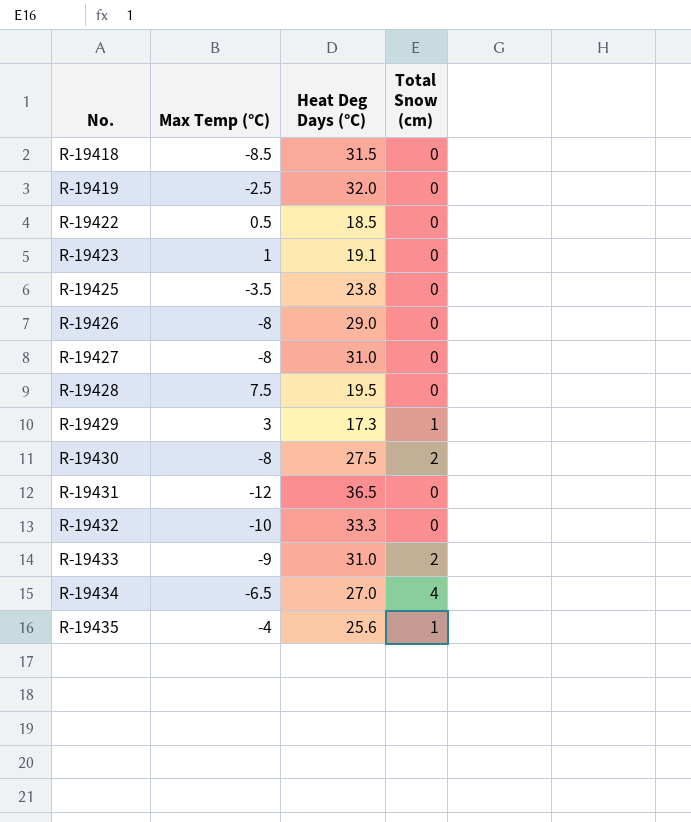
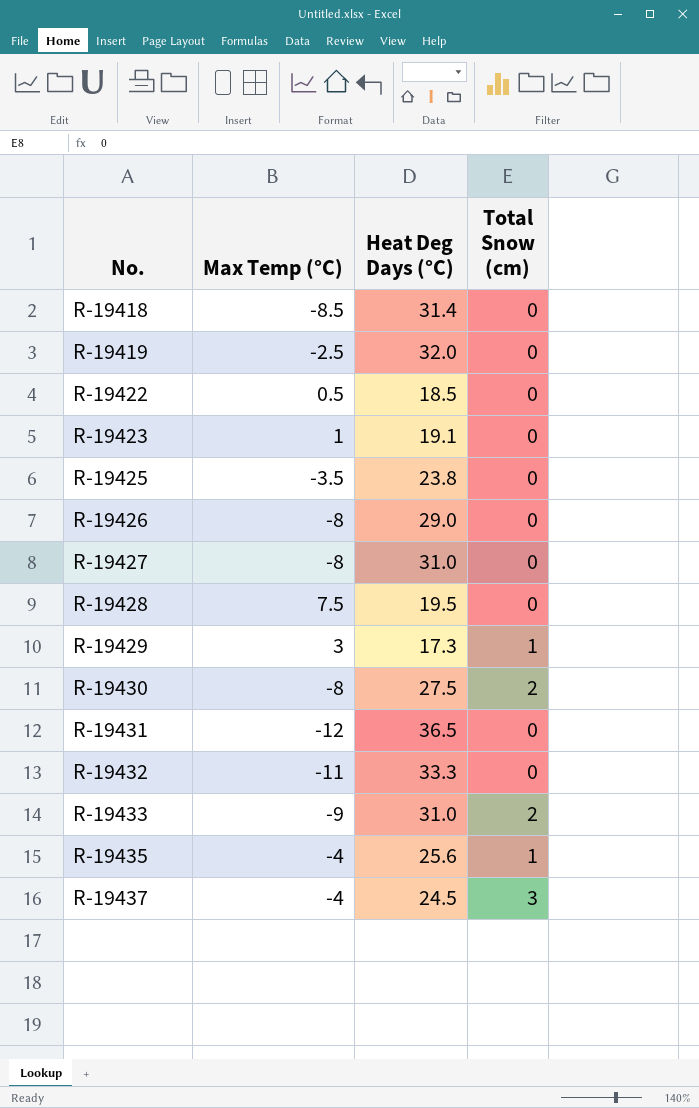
row R-19434: -6.5 | 27.0 | 4 -> none
R-19418 | Heat Deg Days (°C): 31.5 -> 31.4
R-19432 | Max Temp (°C): -10 -> -11
row R-19437: none -> -4 | 24.5 | 3

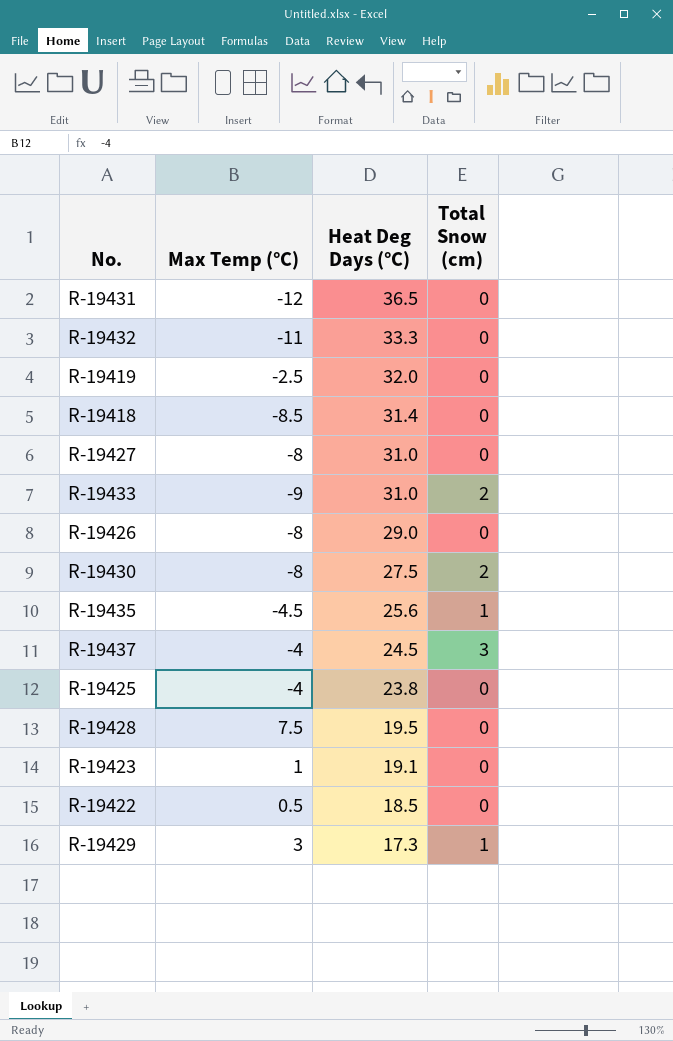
row order: No. ascending -> Heat Deg Days (°C) descending
R-19435 | Max Temp (°C): -4 -> -4.5
R-19425 | Max Temp (°C): -3.5 -> -4

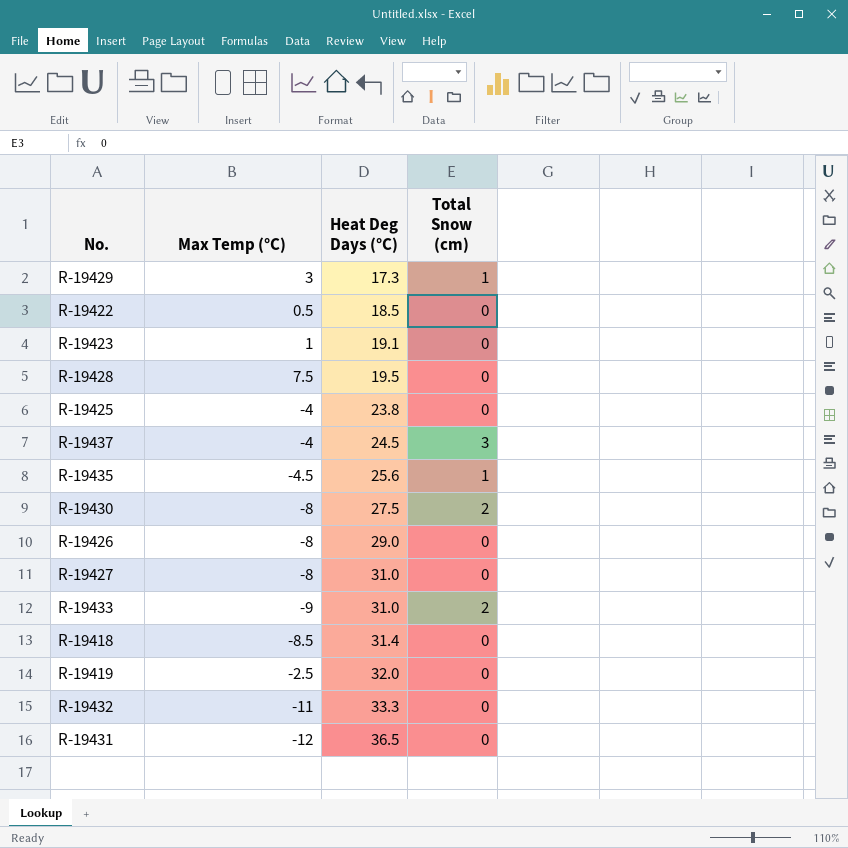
row order: Heat Deg Days (°C) descending -> Heat Deg Days (°C) ascending

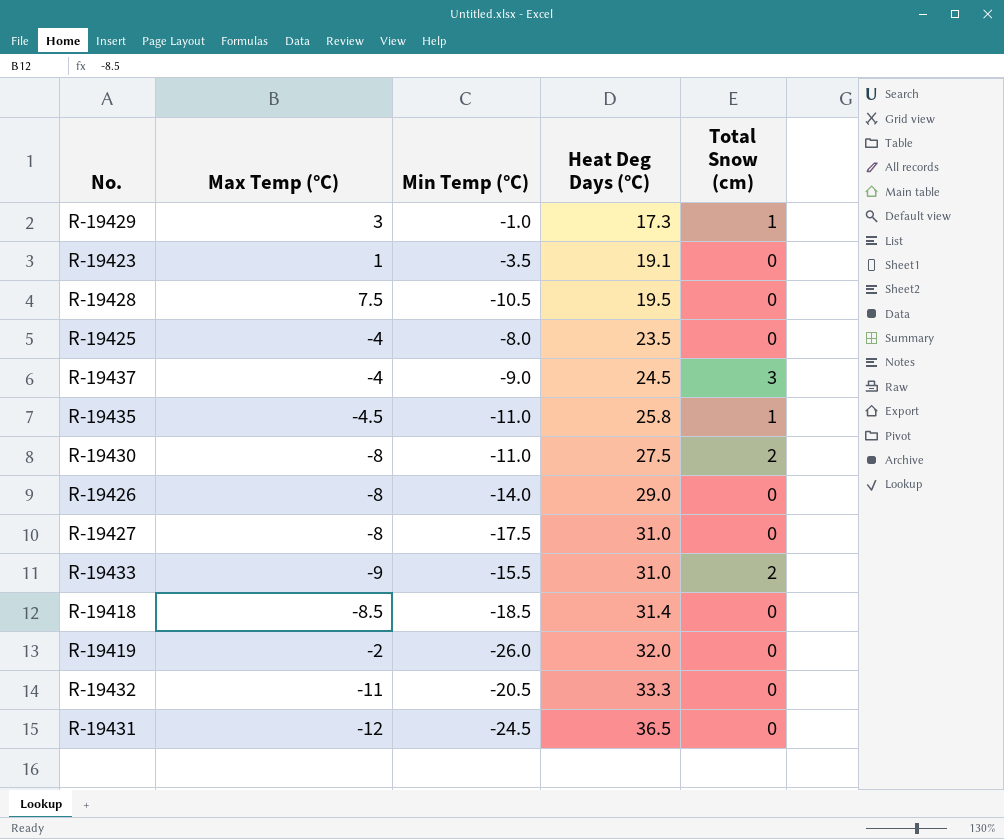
column Min Temp (°C) | position: none -> 3
row R-19422: 0.5 | 18.5 | 0 -> none
R-19425 | Heat Deg Days (°C): 23.8 -> 23.5
R-19435 | Heat Deg Days (°C): 25.6 -> 25.8
R-19419 | Max Temp (°C): -2.5 -> -2

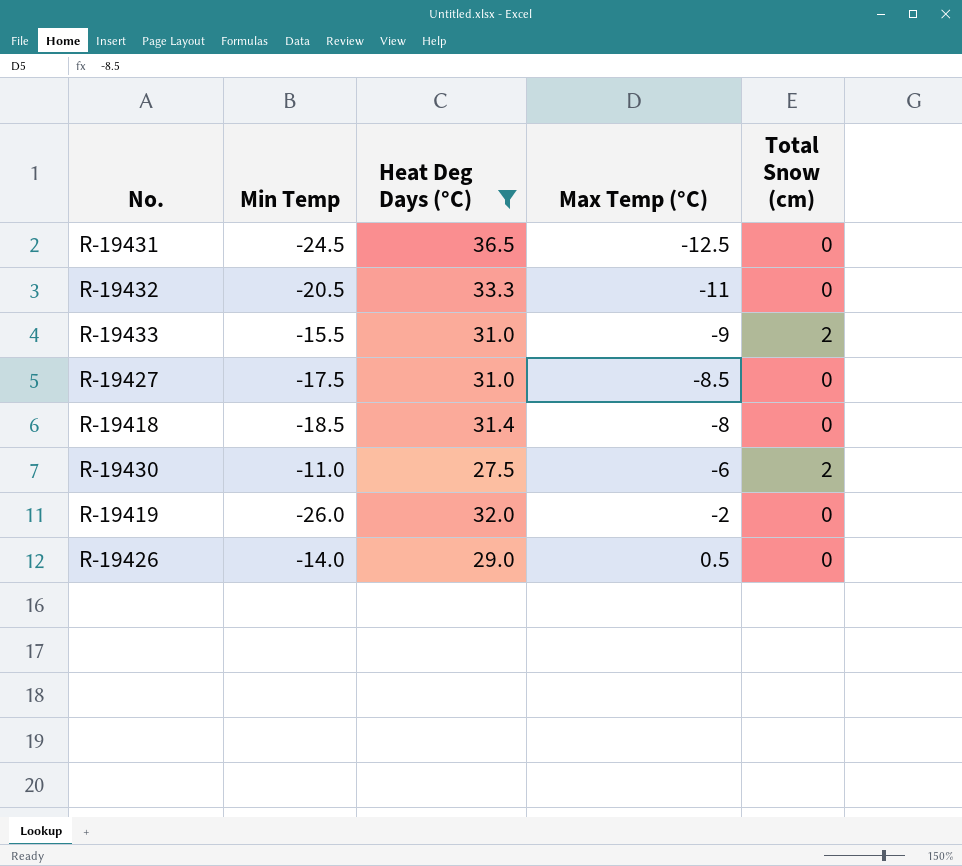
filter: none -> Heat Deg Days (°C) >= 27.5
row order: Heat Deg Days (°C) ascending -> Max Temp (°C) ascending
column name: Min Temp (°C) -> Min Temp
column Max Temp (°C) | position: 2 -> 4
R-19431 | Max Temp (°C): -12 -> -12.5
R-19427 | Max Temp (°C): -8 -> -8.5
R-19418 | Max Temp (°C): -8.5 -> -8
R-19430 | Max Temp (°C): -8 -> -6
R-19426 | Max Temp (°C): -8 -> 0.5

